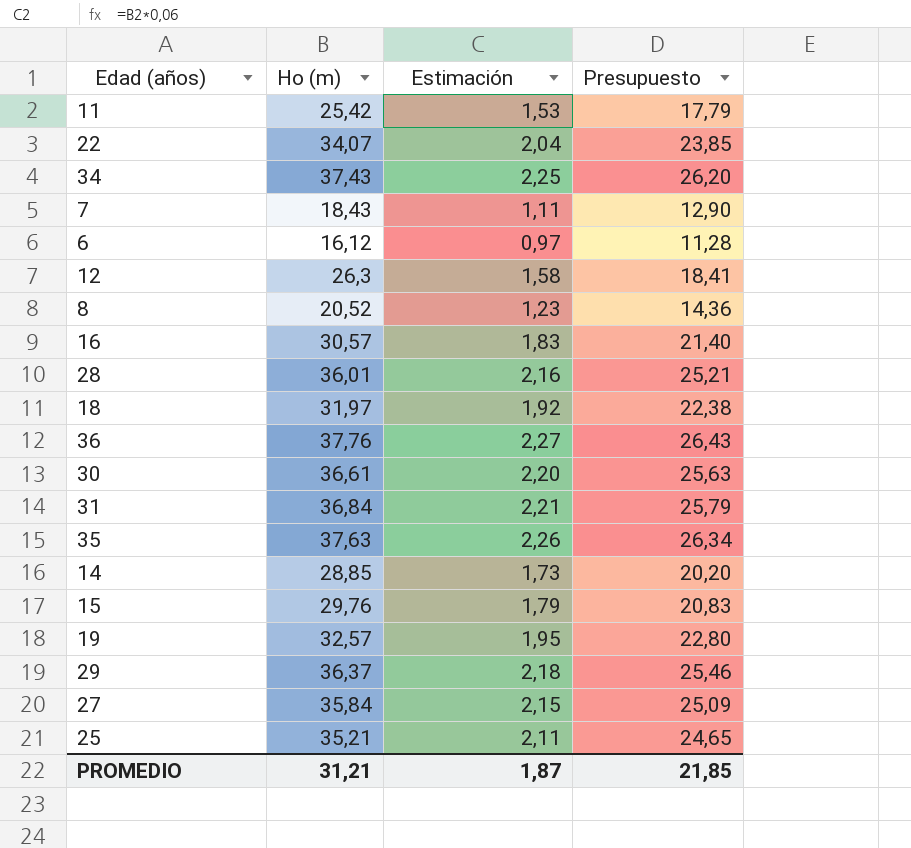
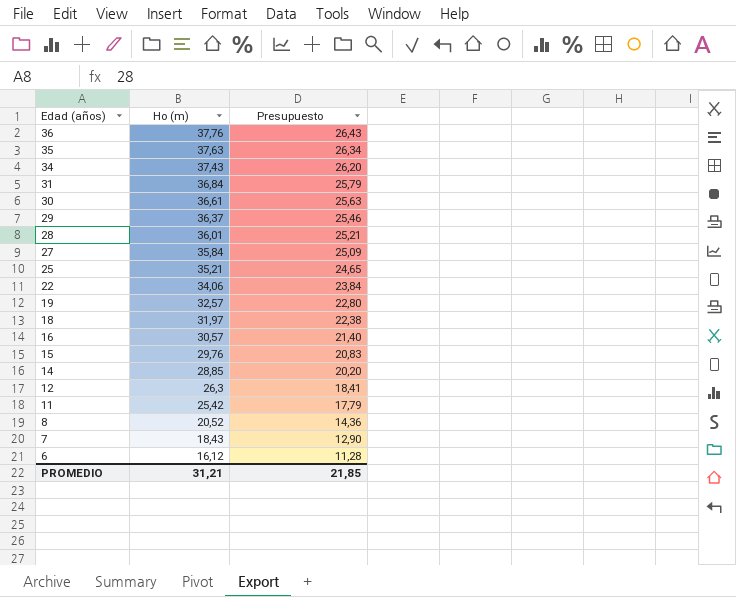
row order: none -> Edad (años) descending
column Estimación | formula: [Ho (m)] * 0,06 -> none
22 | Ho (m): 34,07 -> 34,06
22 | Presupuesto: 23,85 -> 23,84

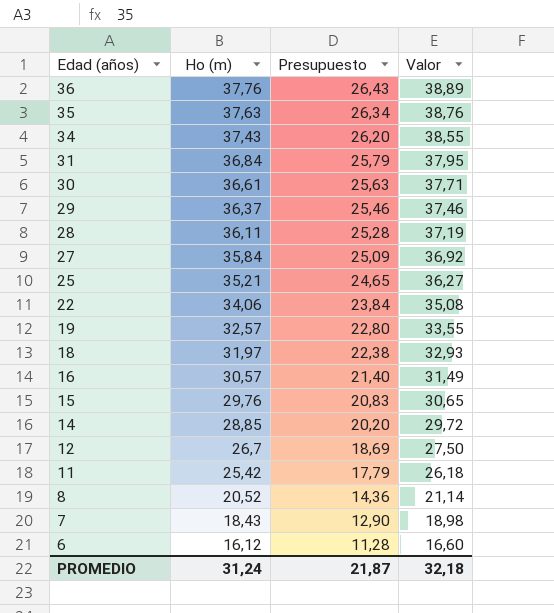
column Valor | formula: none -> [Ho (m)] * 1,03
28 | Ho (m): 36,01 -> 36,11
28 | Presupuesto: 25,21 -> 25,28
12 | Ho (m): 26,3 -> 26,7
12 | Presupuesto: 18,41 -> 18,69
PROMEDIO | Ho (m): 31,21 -> 31,24
PROMEDIO | Presupuesto: 21,85 -> 21,87

